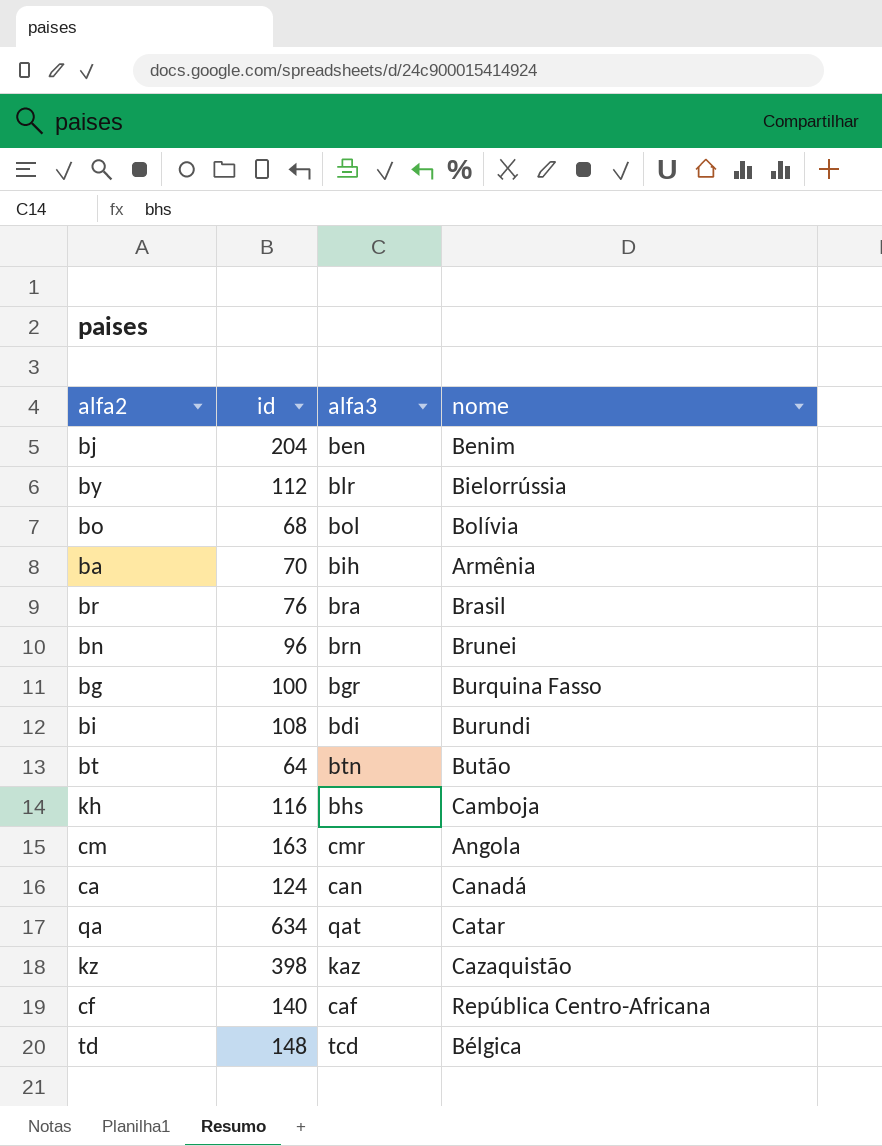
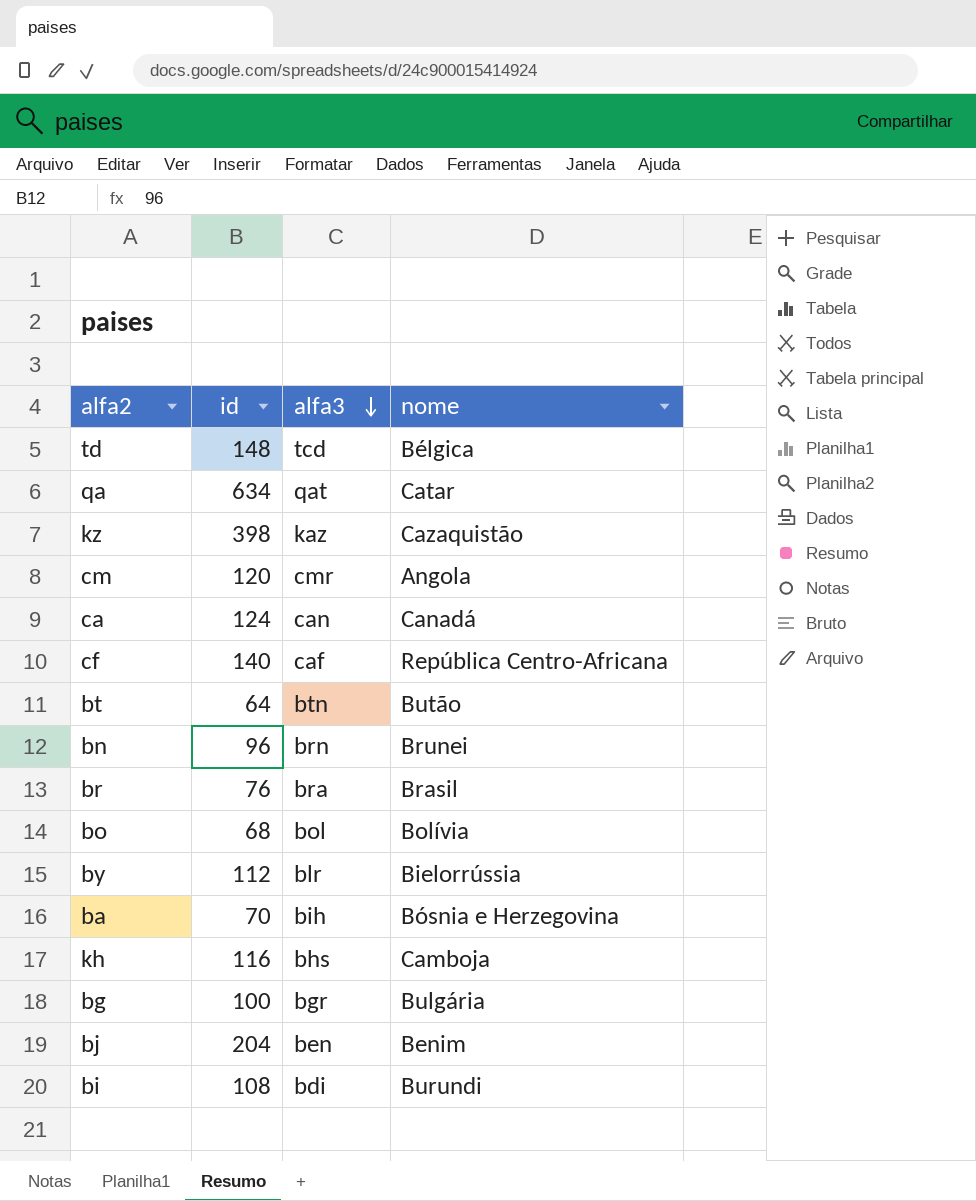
row order: none -> alfa3 descending
cm | id: 163 -> 120
ba | nome: Armênia -> Bósnia e Herzegovina
bg | nome: Burquina Fasso -> Bulgária

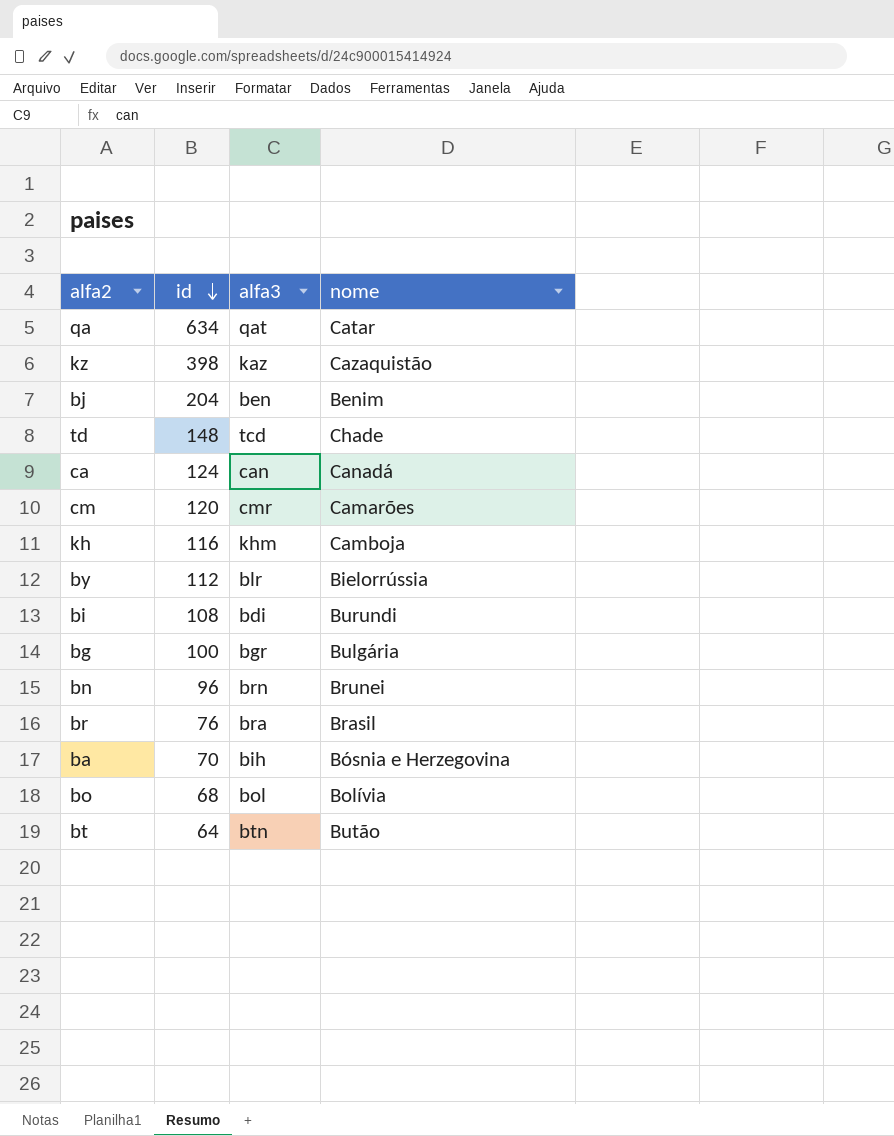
row order: alfa3 descending -> id descending
row cf: 140 | caf | República Centro-Africana -> none
td | nome: Bélgica -> Chade
cm | nome: Angola -> Camarões
kh | alfa3: bhs -> khm

